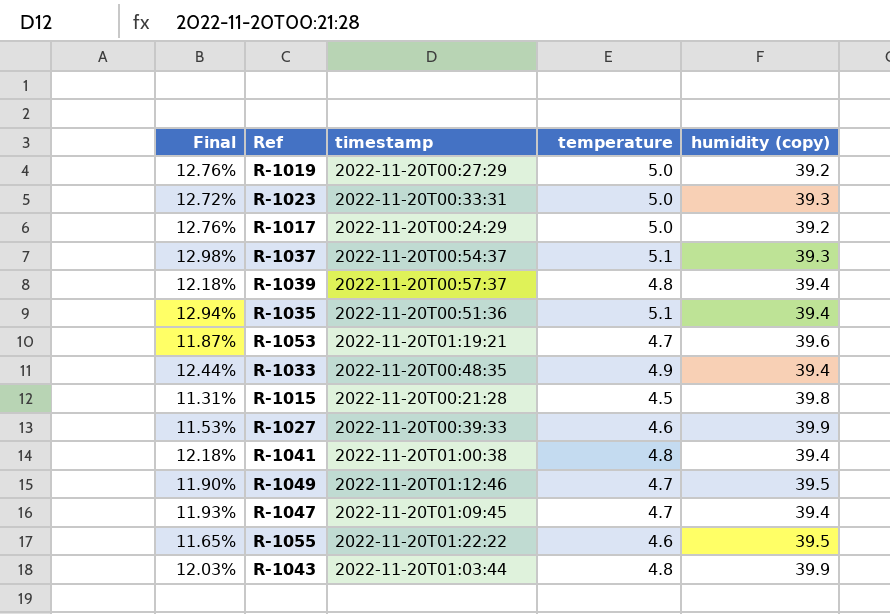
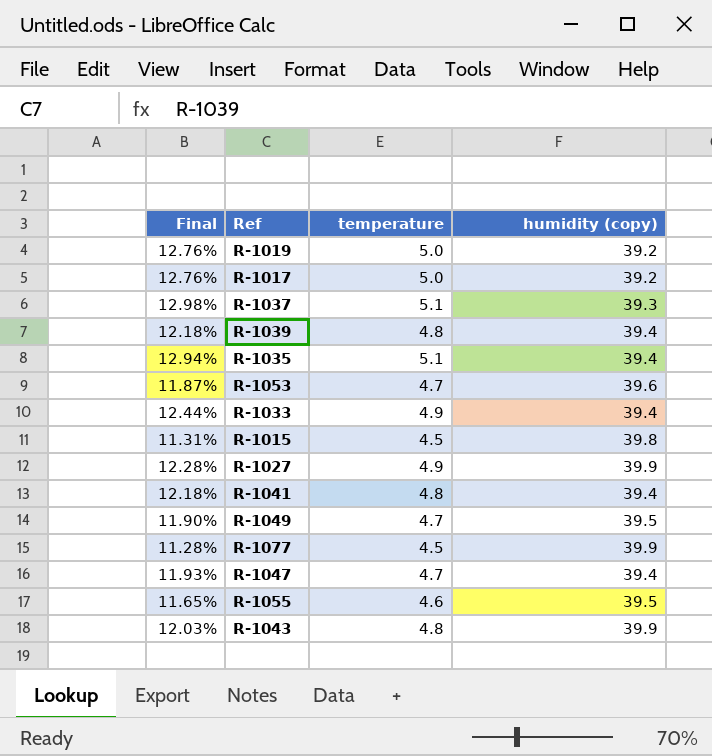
column timestamp | position: 3 -> none
row R-1023: 12.72% | 2022-11-20T00:33:31 | 5.0 | 39.3 -> none
R-1027 | Final: 11.53% -> 12.28%
R-1027 | temperature: 4.6 -> 4.9
row R-1077: none -> 11.28% | 4.5 | 39.9

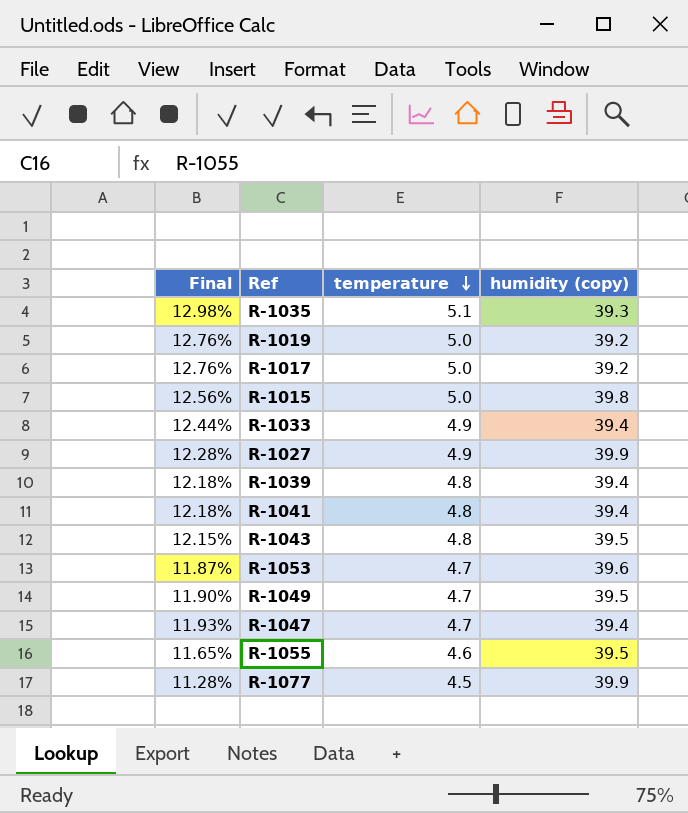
row order: none -> temperature descending
row R-1037: 12.98% | 5.1 | 39.3 -> none
R-1035 | Final: 12.94% -> 12.98%
R-1035 | humidity (copy): 39.4 -> 39.3
R-1015 | Final: 11.31% -> 12.56%
R-1015 | temperature: 4.5 -> 5.0
R-1043 | Final: 12.03% -> 12.15%
R-1043 | humidity (copy): 39.9 -> 39.5

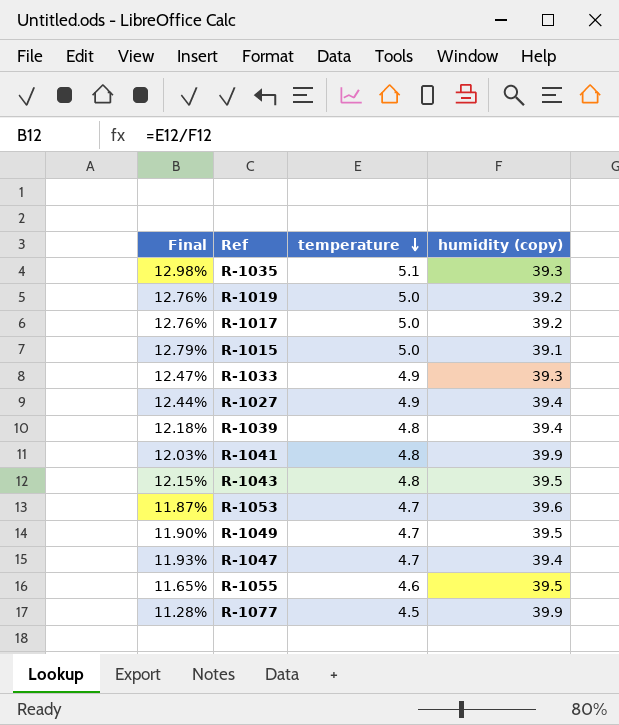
R-1015 | Final: 12.56% -> 12.79%
R-1015 | humidity (copy): 39.8 -> 39.1
R-1033 | Final: 12.44% -> 12.47%
R-1033 | humidity (copy): 39.4 -> 39.3
R-1027 | Final: 12.28% -> 12.44%
R-1027 | humidity (copy): 39.9 -> 39.4
R-1041 | Final: 12.18% -> 12.03%
R-1041 | humidity (copy): 39.4 -> 39.9

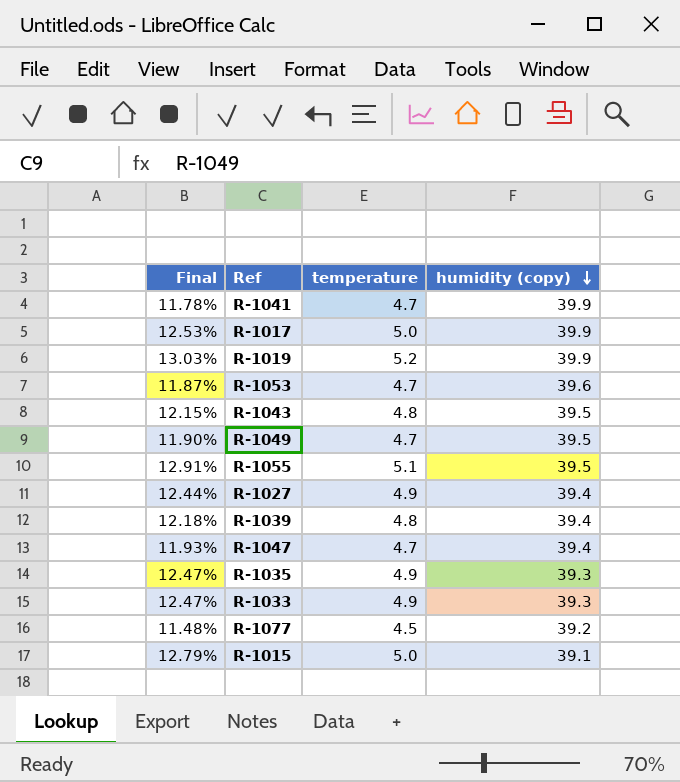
row order: temperature descending -> humidity (copy) descending
R-1041 | Final: 12.03% -> 11.78%
R-1041 | temperature: 4.8 -> 4.7
R-1017 | Final: 12.76% -> 12.53%
R-1017 | humidity (copy): 39.2 -> 39.9
R-1019 | Final: 12.76% -> 13.03%
R-1019 | temperature: 5.0 -> 5.2
R-1019 | humidity (copy): 39.2 -> 39.9
R-1055 | Final: 11.65% -> 12.91%
R-1055 | temperature: 4.6 -> 5.1
R-1035 | Final: 12.98% -> 12.47%
R-1035 | temperature: 5.1 -> 4.9
R-1077 | Final: 11.28% -> 11.48%
R-1077 | humidity (copy): 39.9 -> 39.2

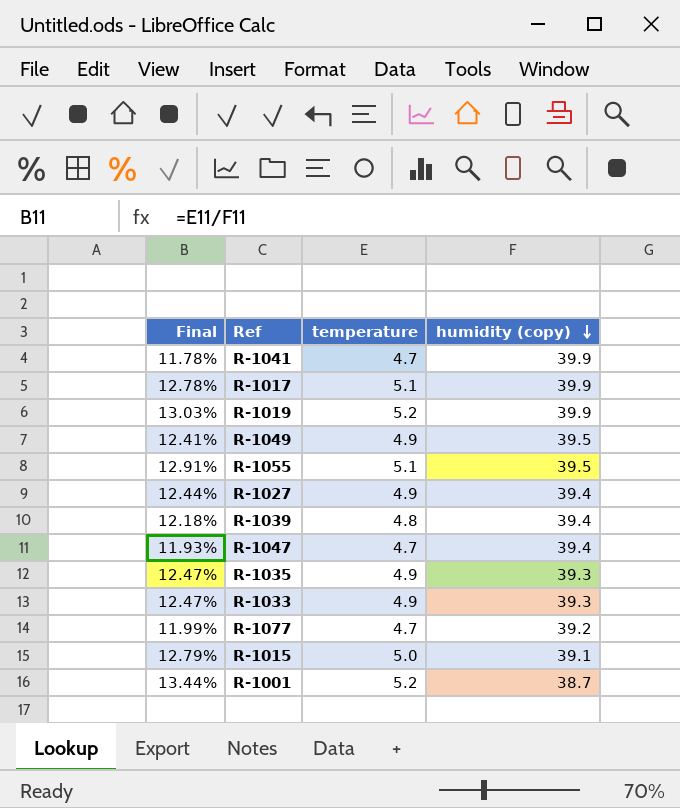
row R-1053: 11.87% | 4.7 | 39.6 -> none
row R-1043: 12.15% | 4.8 | 39.5 -> none
R-1017 | Final: 12.53% -> 12.78%
R-1017 | temperature: 5.0 -> 5.1
R-1049 | Final: 11.90% -> 12.41%
R-1049 | temperature: 4.7 -> 4.9
R-1077 | Final: 11.48% -> 11.99%
R-1077 | temperature: 4.5 -> 4.7
row R-1001: none -> 13.44% | 5.2 | 38.7

